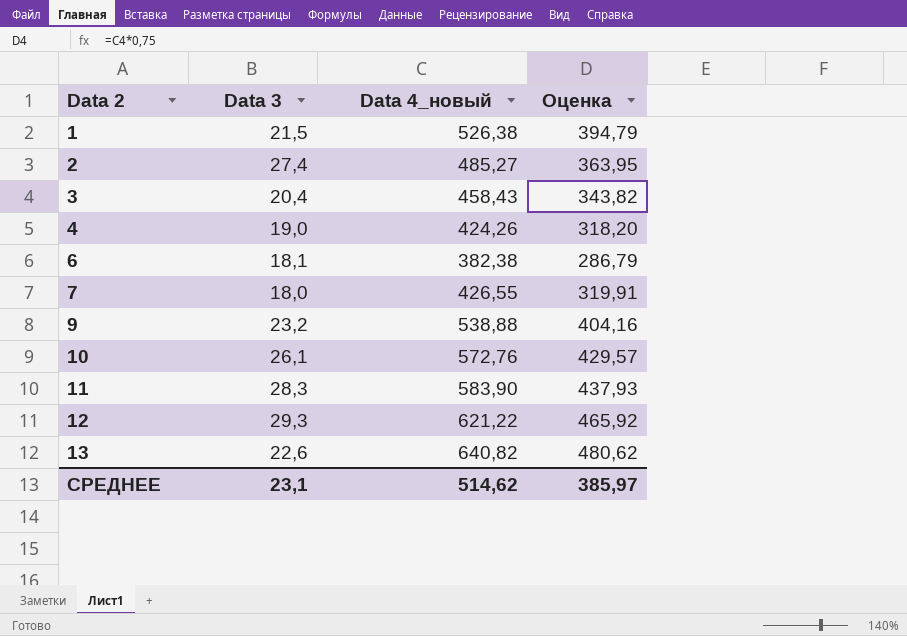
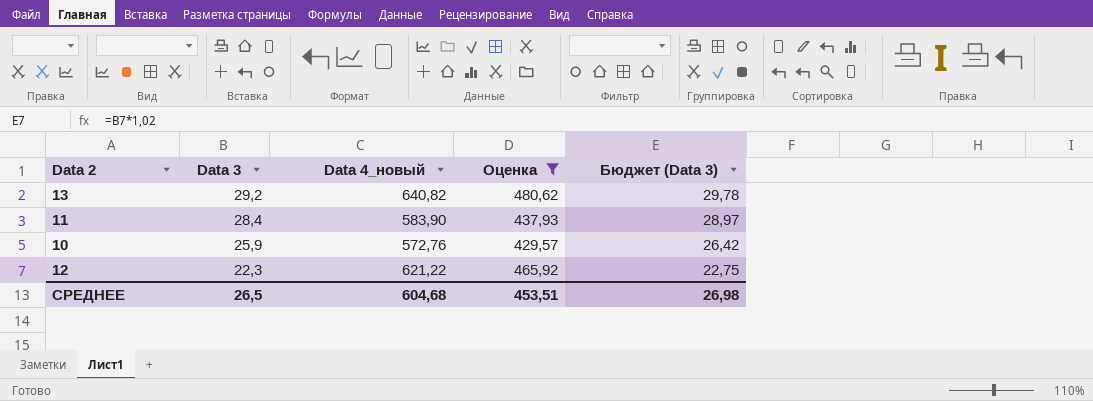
filter: none -> Оценка >= 429,57
row order: Data 2 ascending -> Data 3 descending
column Бюджет (Data 3) | formula: none -> [Data 3] * 1,02
13 | Data 3: 22,6 -> 29,2
11 | Data 3: 28,3 -> 28,4
10 | Data 3: 26,1 -> 25,9
12 | Data 3: 29,3 -> 22,3
СРЕДНЕЕ | Data 3: 23,1 -> 26,5
СРЕДНЕЕ | Data 4_новый: 514,62 -> 604,68
СРЕДНЕЕ | Оценка: 385,97 -> 453,51

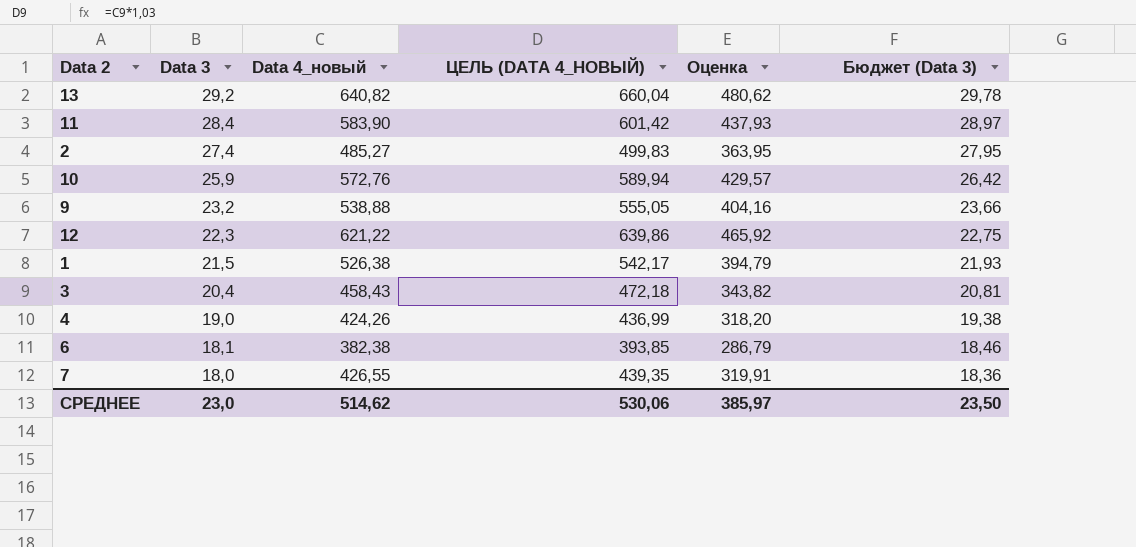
filter: Оценка >= 429,57 -> none
column ЦЕЛЬ (DATA 4_НОВЫЙ) | formula: none -> [Data 4_новый] * 1,03
СРЕДНЕЕ | Data 3: 26,5 -> 23,0
СРЕДНЕЕ | Data 4_новый: 604,68 -> 514,62
СРЕДНЕЕ | Оценка: 453,51 -> 385,97
СРЕДНЕЕ | Бюджет (Data 3): 26,98 -> 23,50

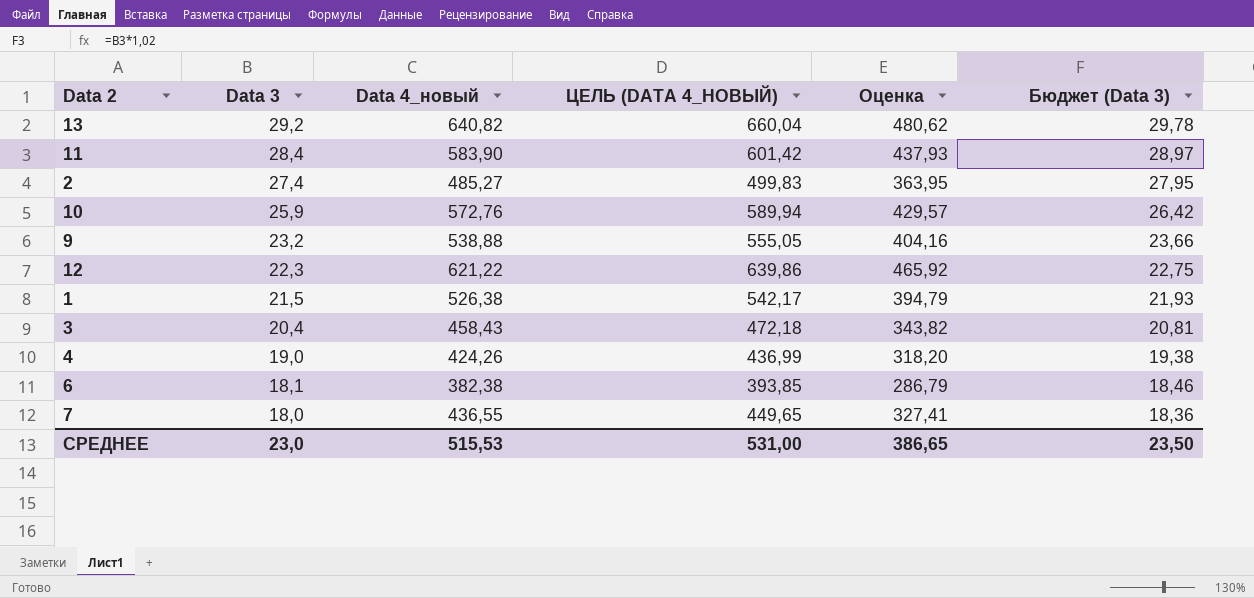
7 | Data 4_новый: 426,55 -> 436,55
7 | ЦЕЛЬ (DATA 4_НОВЫЙ): 439,35 -> 449,65
7 | Оценка: 319,91 -> 327,41
СРЕДНЕЕ | Data 4_новый: 514,62 -> 515,53
СРЕДНЕЕ | ЦЕЛЬ (DATA 4_НОВЫЙ): 530,06 -> 531,00
СРЕДНЕЕ | Оценка: 385,97 -> 386,65

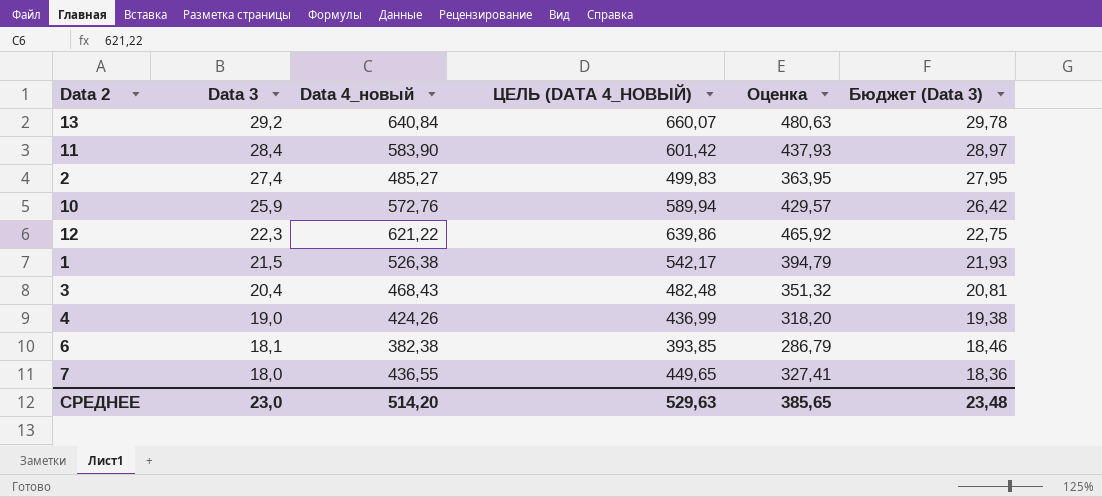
row 9: 23,2 | 538,88 | 555,05 | 404,16 | 23,66 -> none
13 | Data 4_новый: 640,82 -> 640,84
13 | ЦЕЛЬ (DATA 4_НОВЫЙ): 660,04 -> 660,07
13 | Оценка: 480,62 -> 480,63
3 | Data 4_новый: 458,43 -> 468,43
3 | ЦЕЛЬ (DATA 4_НОВЫЙ): 472,18 -> 482,48
3 | Оценка: 343,82 -> 351,32
СРЕДНЕЕ | Data 4_новый: 515,53 -> 514,20
СРЕДНЕЕ | ЦЕЛЬ (DATA 4_НОВЫЙ): 531,00 -> 529,63
СРЕДНЕЕ | Оценка: 386,65 -> 385,65
СРЕДНЕЕ | Бюджет (Data 3): 23,50 -> 23,48

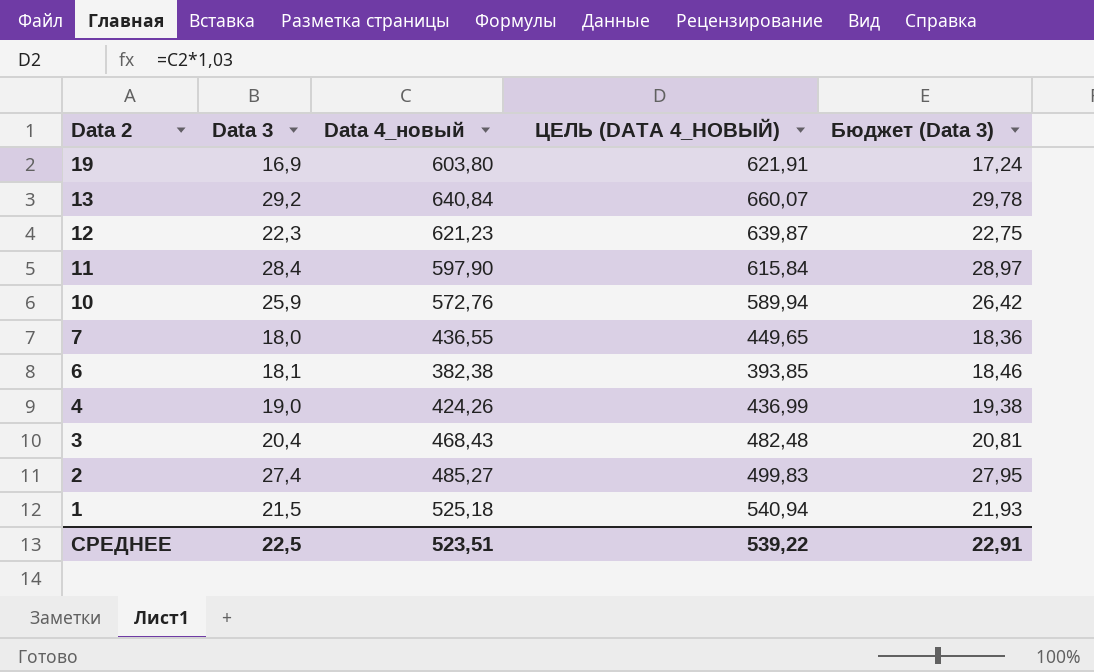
row order: Data 3 descending -> Data 2 descending
column Оценка | formula: [Data 4_новый] * 0,75 -> none
row 19: none -> 16,9 | 603,80 | 621,91 | 17,24
12 | Data 4_новый: 621,22 -> 621,23
12 | ЦЕЛЬ (DATA 4_НОВЫЙ): 639,86 -> 639,87
11 | Data 4_новый: 583,90 -> 597,90
11 | ЦЕЛЬ (DATA 4_НОВЫЙ): 601,42 -> 615,84
1 | Data 4_новый: 526,38 -> 525,18
1 | ЦЕЛЬ (DATA 4_НОВЫЙ): 542,17 -> 540,94
СРЕДНЕЕ | Data 3: 23,0 -> 22,5
СРЕДНЕЕ | Data 4_новый: 514,20 -> 523,51
СРЕДНЕЕ | ЦЕЛЬ (DATA 4_НОВЫЙ): 529,63 -> 539,22
СРЕДНЕЕ | Бюджет (Data 3): 23,48 -> 22,91

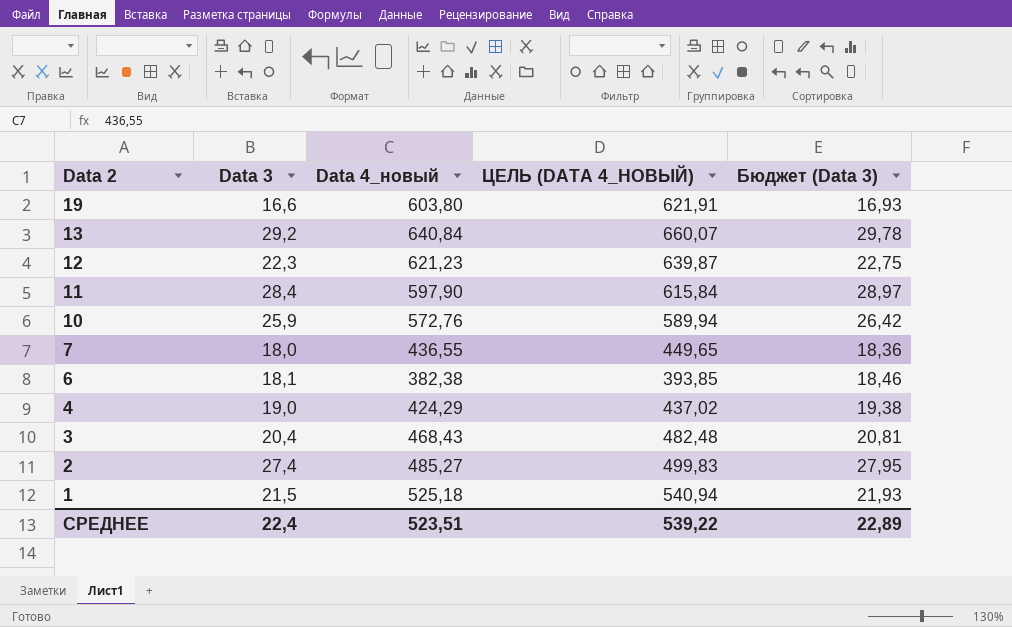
19 | Data 3: 16,9 -> 16,6
19 | Бюджет (Data 3): 17,24 -> 16,93
4 | Data 4_новый: 424,26 -> 424,29
4 | ЦЕЛЬ (DATA 4_НОВЫЙ): 436,99 -> 437,02
СРЕДНЕЕ | Data 3: 22,5 -> 22,4
СРЕДНЕЕ | Бюджет (Data 3): 22,91 -> 22,89

